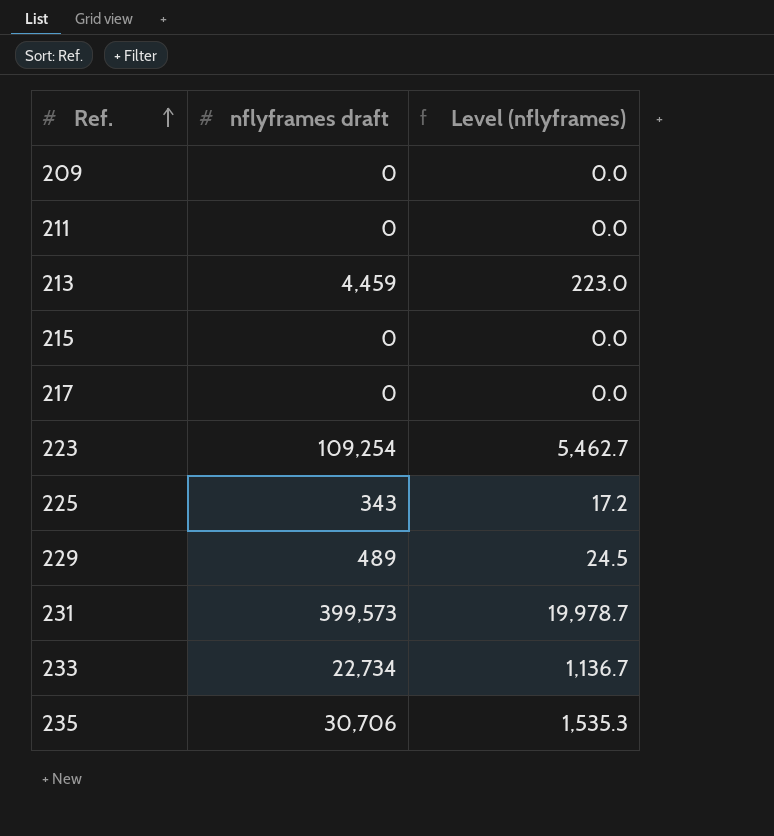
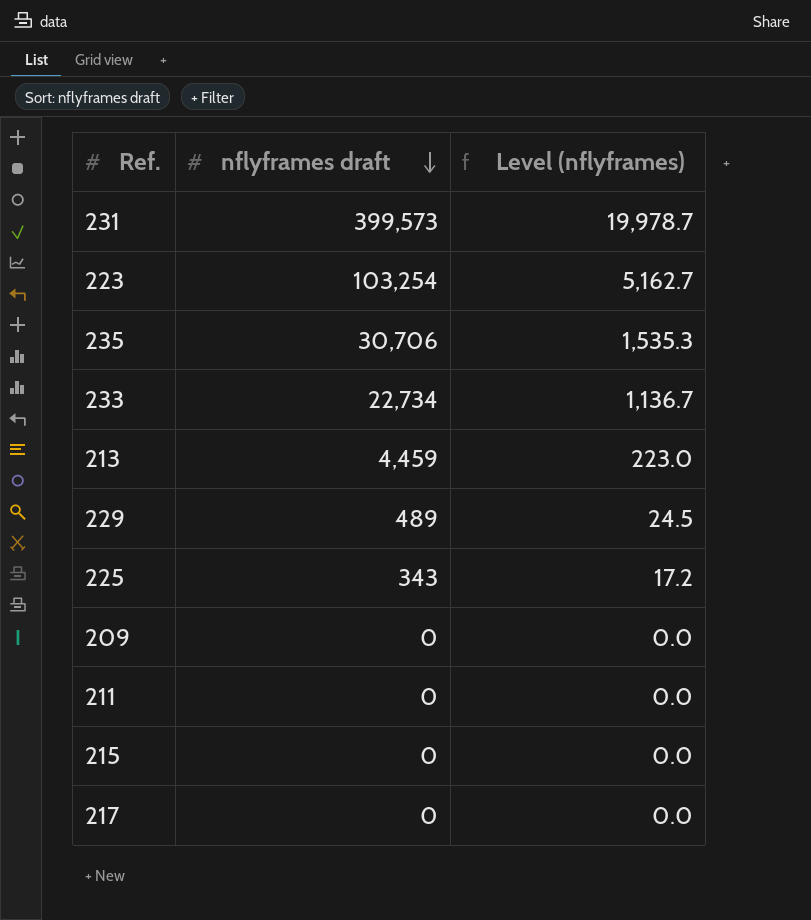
row order: Ref. ascending -> nflyframes draft descending
223 | nflyframes draft: 109,254 -> 103,254
223 | Level (nflyframes): 5,462.7 -> 5,162.7

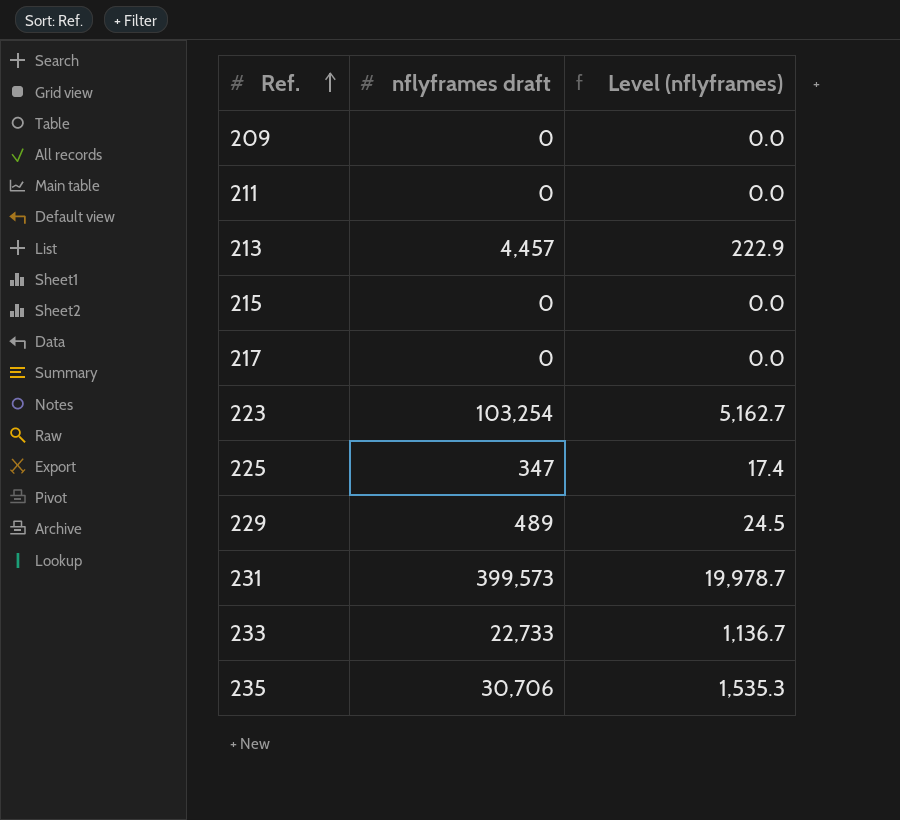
row order: nflyframes draft descending -> Ref. ascending
213 | nflyframes draft: 4,459 -> 4,457
213 | Level (nflyframes): 223.0 -> 222.9
225 | nflyframes draft: 343 -> 347
225 | Level (nflyframes): 17.2 -> 17.4
233 | nflyframes draft: 22,734 -> 22,733

